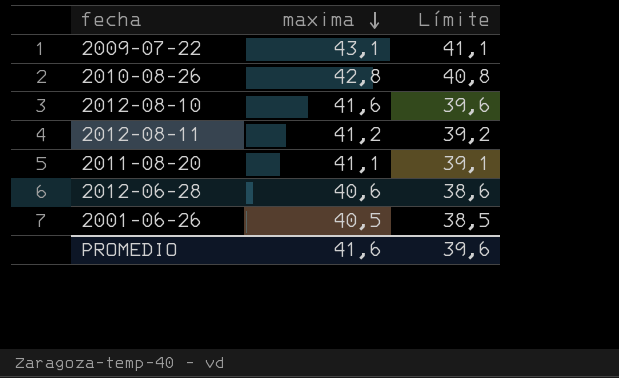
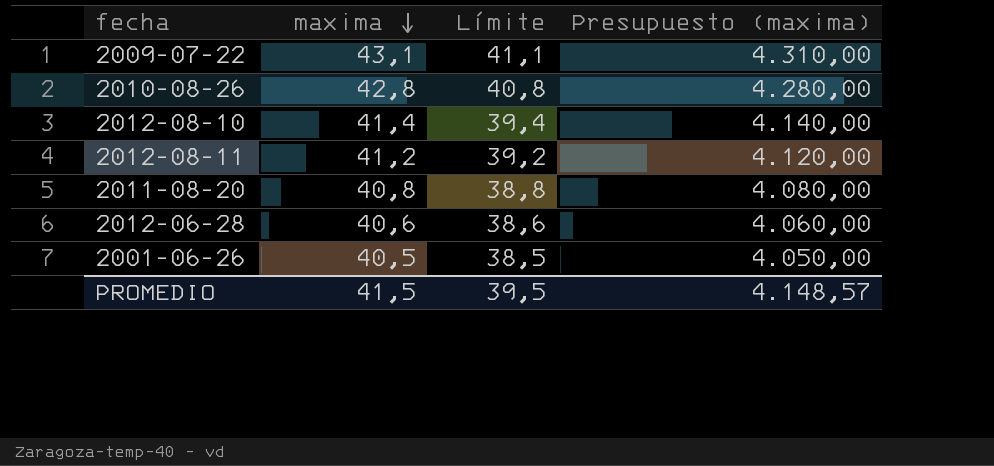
column Presupuesto (maxima) | formula: none -> [maxima] * 100
2012-08-10 | maxima: 41,6 -> 41,4
2012-08-10 | Límite: 39,6 -> 39,4
2011-08-20 | maxima: 41,1 -> 40,8
2011-08-20 | Límite: 39,1 -> 38,8
PROMEDIO | maxima: 41,6 -> 41,5
PROMEDIO | Límite: 39,6 -> 39,5

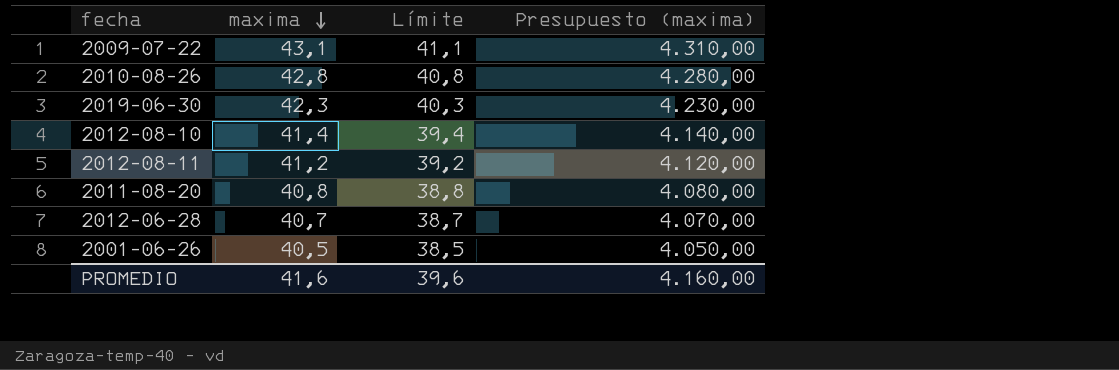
row 2019-06-30: none -> 42,3 | 40,3 | 4.230,00
2012-06-28 | maxima: 40,6 -> 40,7
2012-06-28 | Límite: 38,6 -> 38,7
2012-06-28 | Presupuesto (maxima): 4.060,00 -> 4.070,00
PROMEDIO | maxima: 41,5 -> 41,6
PROMEDIO | Límite: 39,5 -> 39,6
PROMEDIO | Presupuesto (maxima): 4.148,57 -> 4.160,00

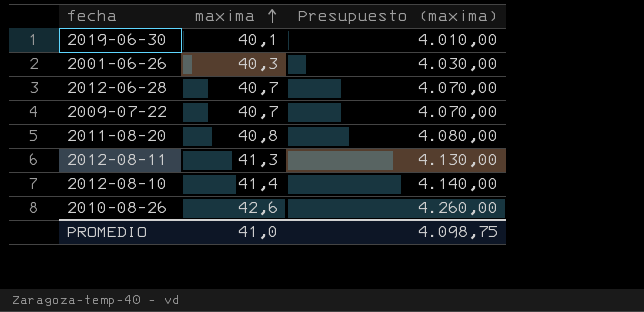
row order: maxima descending -> maxima ascending
column Límite | formula: [maxima] - 2 -> none
2019-06-30 | maxima: 42,3 -> 40,1
2019-06-30 | Presupuesto (maxima): 4.230,00 -> 4.010,00
2001-06-26 | maxima: 40,5 -> 40,3
2001-06-26 | Presupuesto (maxima): 4.050,00 -> 4.030,00
2009-07-22 | maxima: 43,1 -> 40,7
2009-07-22 | Presupuesto (maxima): 4.310,00 -> 4.070,00
2012-08-11 | maxima: 41,2 -> 41,3
2012-08-11 | Presupuesto (maxima): 4.120,00 -> 4.130,00
2010-08-26 | maxima: 42,8 -> 42,6
2010-08-26 | Presupuesto (maxima): 4.280,00 -> 4.260,00
PROMEDIO | maxima: 41,6 -> 41,0
PROMEDIO | Presupuesto (maxima): 4.160,00 -> 4.098,75

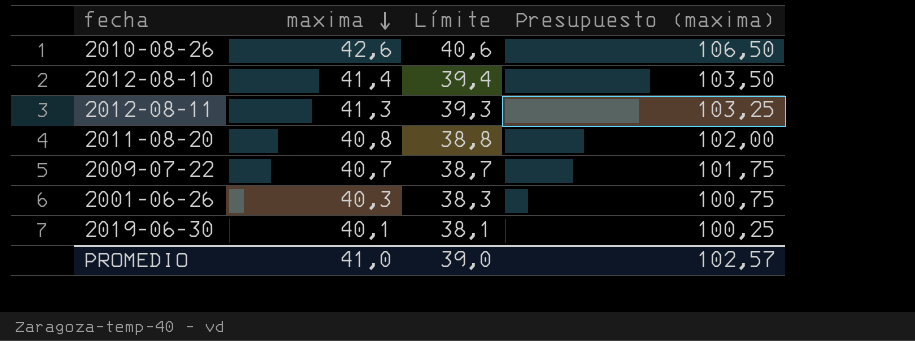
row order: maxima ascending -> maxima descending
column Límite | formula: none -> [maxima] - 2
column Presupuesto (maxima) | formula: [maxima] * 100 -> [maxima] * 2,5
row 2012-06-28: 40,7 | 4.070,00 -> none
PROMEDIO | Presupuesto (maxima): 4.098,75 -> 102,57

